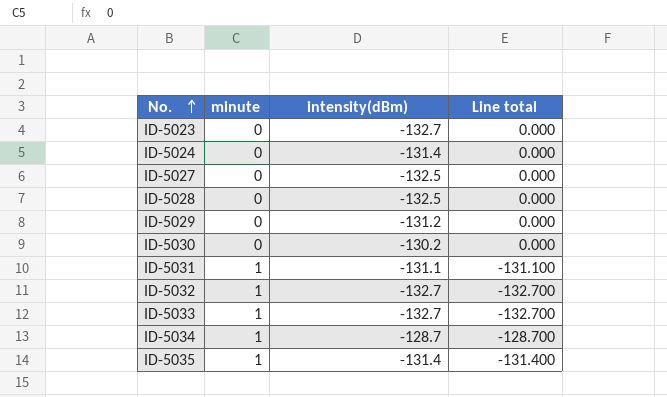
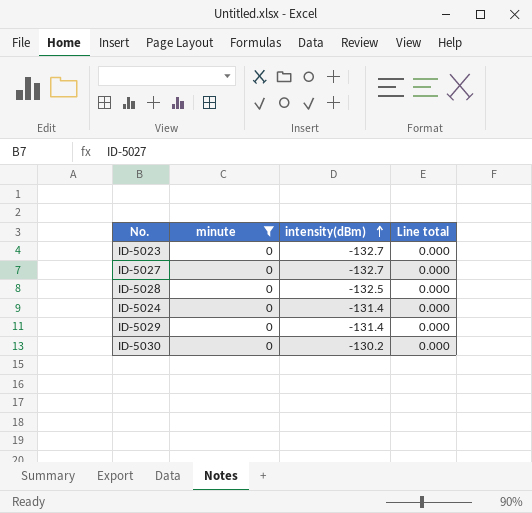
filter: none -> minute = 0
row order: No. ascending -> intensity(dBm) ascending
ID-5027 | intensity(dBm): -132.5 -> -132.7
ID-5029 | intensity(dBm): -131.2 -> -131.4

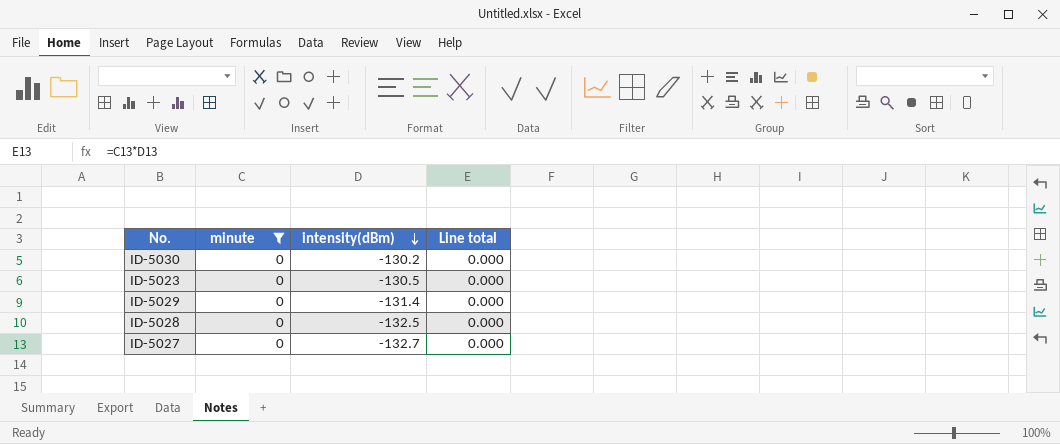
row order: intensity(dBm) ascending -> intensity(dBm) descending
row ID-5024: 0 | -131.4 | 0.000 -> none
ID-5023 | intensity(dBm): -132.7 -> -130.5

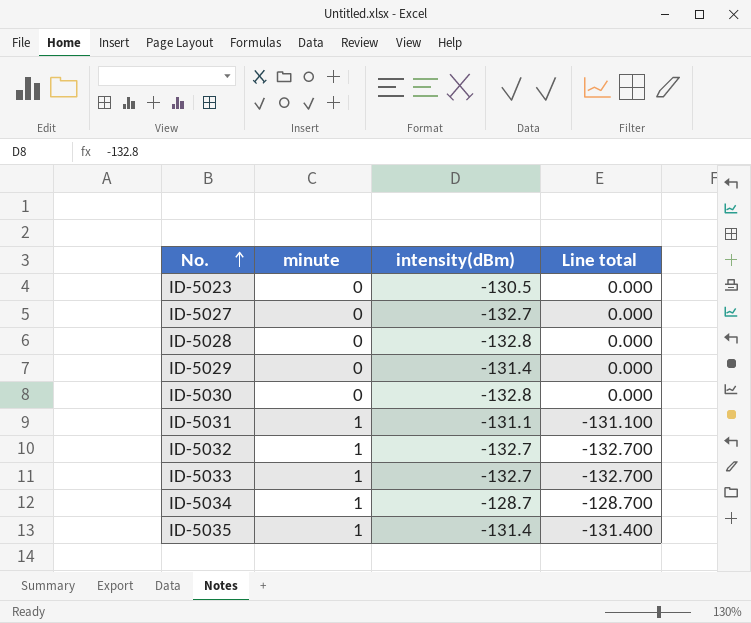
filter: minute = 0 -> none
row order: intensity(dBm) descending -> No. ascending
ID-5028 | intensity(dBm): -132.5 -> -132.8
ID-5030 | intensity(dBm): -130.2 -> -132.8

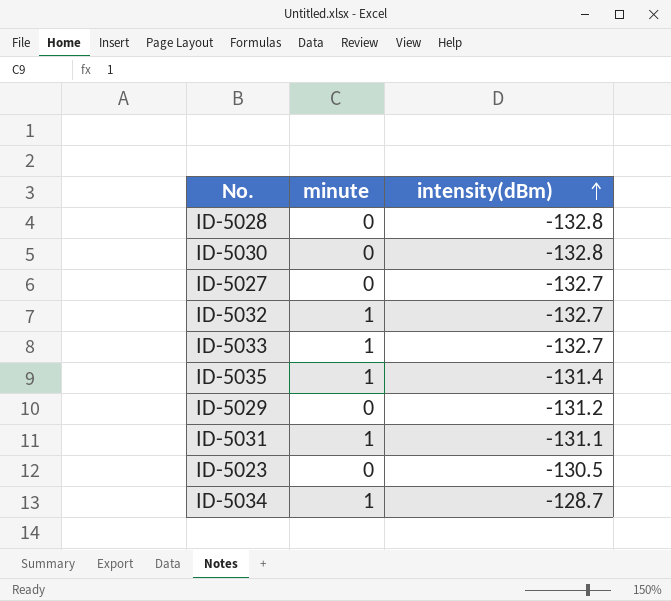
row order: No. ascending -> intensity(dBm) ascending
column Line total | formula: [minute] * [intensity(dBm)] -> none
ID-5029 | intensity(dBm): -131.4 -> -131.2

